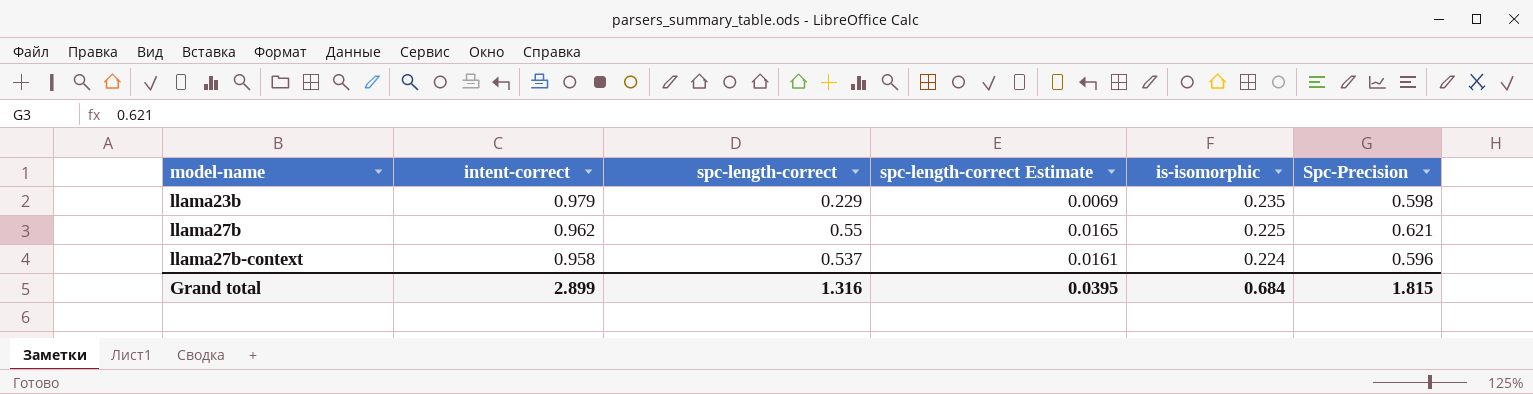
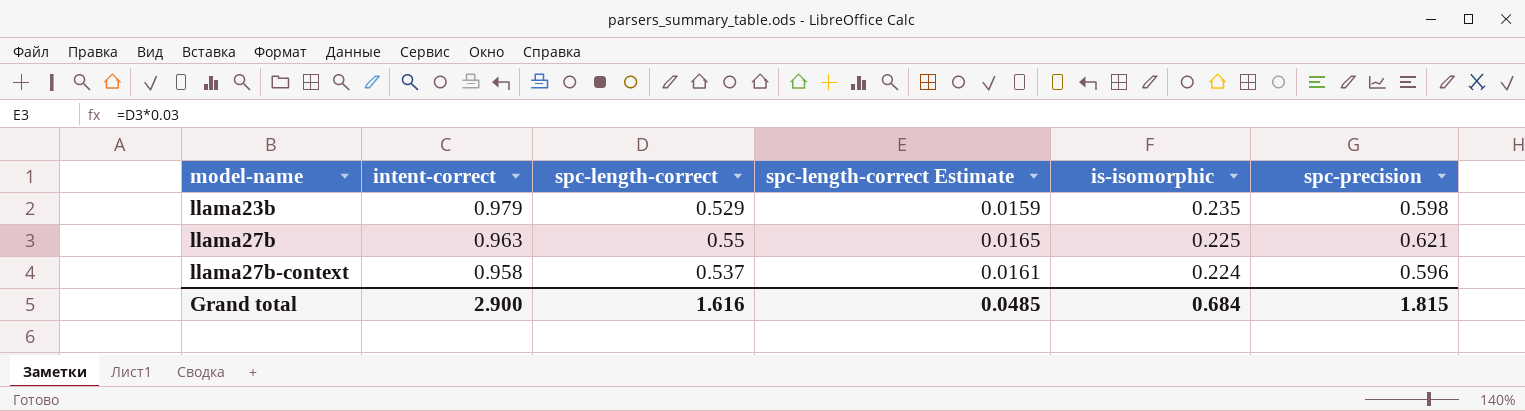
column name: Spc-Precision -> spc-precision
llama23b | spc-length-correct: 0.229 -> 0.529
llama23b | spc-length-correct Estimate: 0.0069 -> 0.0159
llama27b | intent-correct: 0.962 -> 0.963
Grand total | intent-correct: 2.899 -> 2.900
Grand total | spc-length-correct: 1.316 -> 1.616
Grand total | spc-length-correct Estimate: 0.0395 -> 0.0485

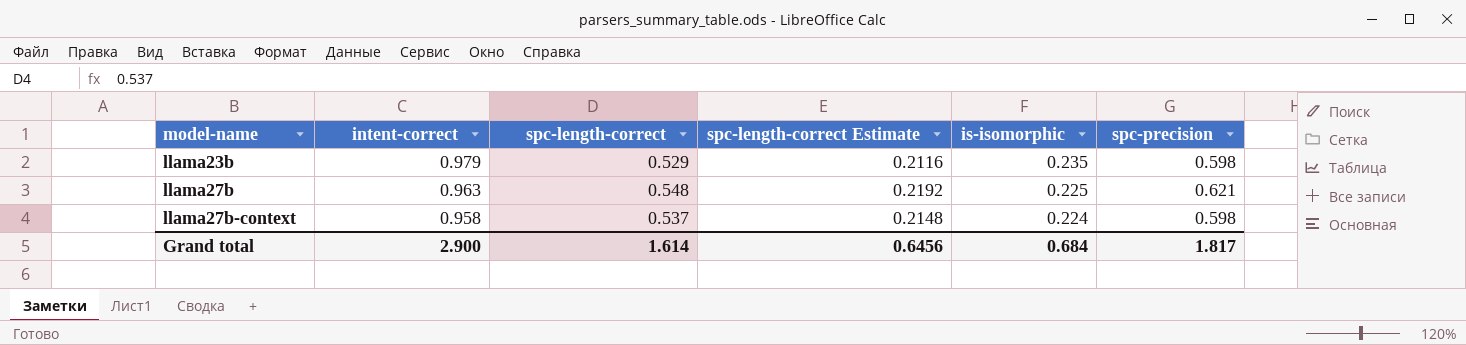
column spc-length-correct Estimate | formula: [spc-length-correct] * 0.03 -> [spc-length-correct] * 0.4
llama27b | spc-length-correct: 0.55 -> 0.548
llama27b-context | spc-precision: 0.596 -> 0.598
Grand total | spc-length-correct: 1.616 -> 1.614
Grand total | spc-length-correct Estimate: 0.0485 -> 0.6456
Grand total | spc-precision: 1.815 -> 1.817

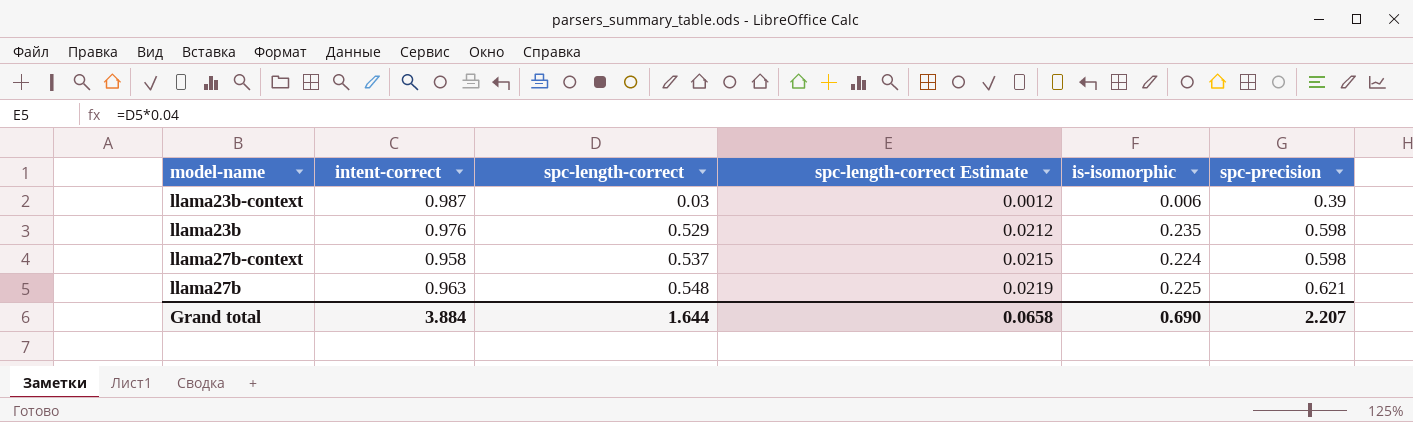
row order: model-name ascending -> spc-length-correct ascending
column spc-length-correct Estimate | formula: [spc-length-correct] * 0.4 -> [spc-length-correct] * 0.04
row llama23b-context: none -> 0.987 | 0.03 | 0.0012 | 0.006 | 0.39
llama23b | intent-correct: 0.979 -> 0.976
Grand total | intent-correct: 2.900 -> 3.884
Grand total | spc-length-correct: 1.614 -> 1.644
Grand total | spc-length-correct Estimate: 0.6456 -> 0.0658
Grand total | is-isomorphic: 0.684 -> 0.690
Grand total | spc-precision: 1.817 -> 2.207

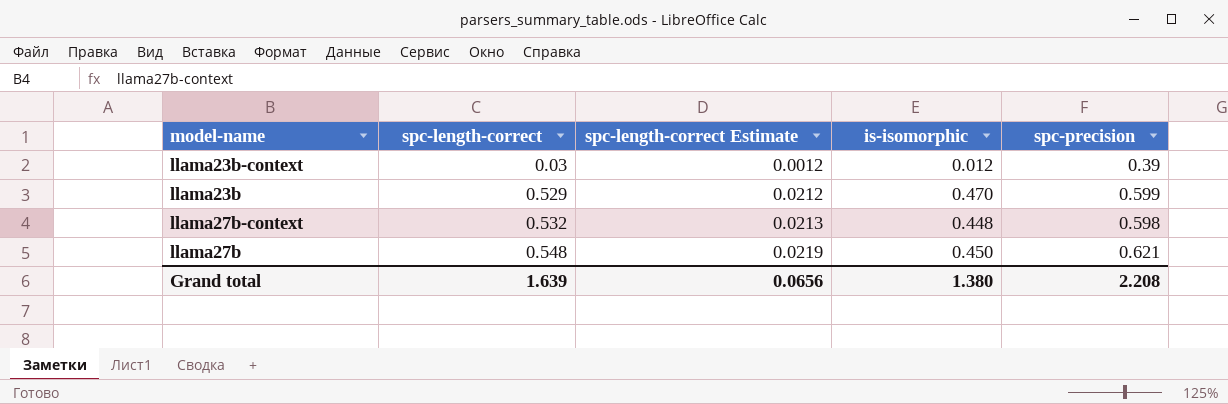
column intent-correct | position: 2 -> none
llama23b-context | is-isomorphic: 0.006 -> 0.012
llama23b | is-isomorphic: 0.235 -> 0.470
llama23b | spc-precision: 0.598 -> 0.599
llama27b-context | spc-length-correct: 0.537 -> 0.532
llama27b-context | spc-length-correct Estimate: 0.0215 -> 0.0213
llama27b-context | is-isomorphic: 0.224 -> 0.448
llama27b | is-isomorphic: 0.225 -> 0.450
Grand total | spc-length-correct: 1.644 -> 1.639
Grand total | spc-length-correct Estimate: 0.0658 -> 0.0656
Grand total | is-isomorphic: 0.690 -> 1.380
Grand total | spc-precision: 2.207 -> 2.208

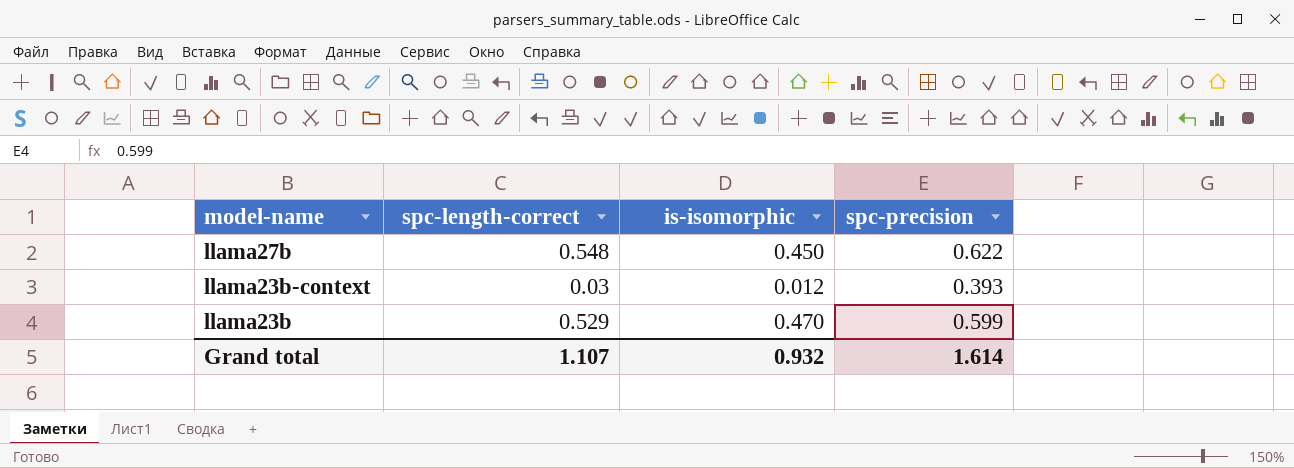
row order: spc-length-correct ascending -> model-name descending
column spc-length-correct Estimate | formula: [spc-length-correct] * 0.04 -> none
row llama27b-context: 0.532 | 0.0213 | 0.448 | 0.598 -> none
llama27b | spc-precision: 0.621 -> 0.622
llama23b-context | spc-precision: 0.39 -> 0.393
Grand total | spc-length-correct: 1.639 -> 1.107
Grand total | is-isomorphic: 1.380 -> 0.932
Grand total | spc-precision: 2.208 -> 1.614

